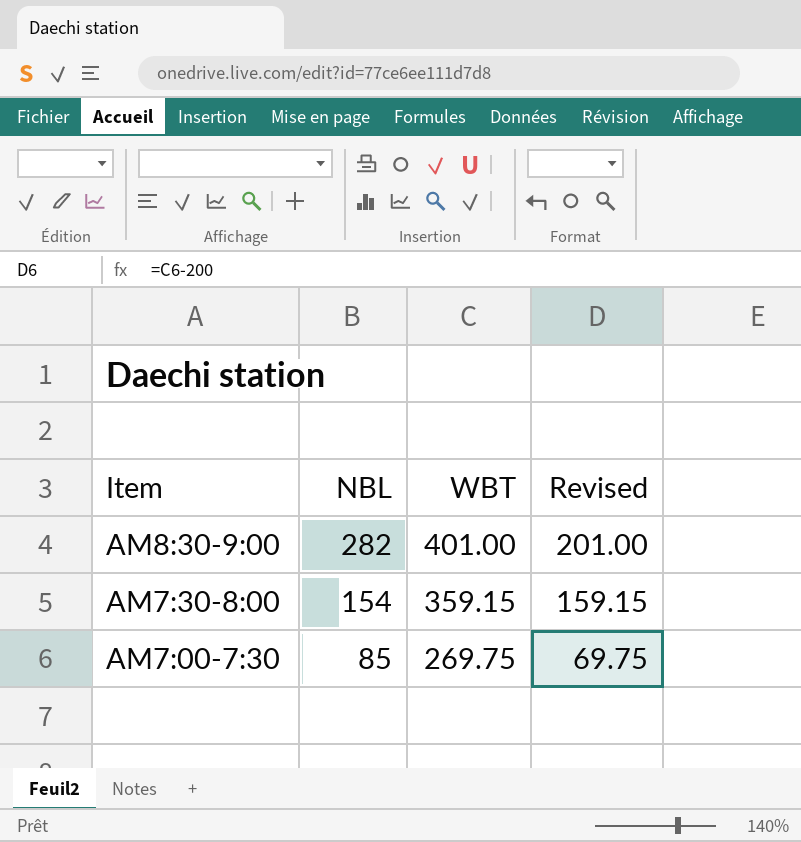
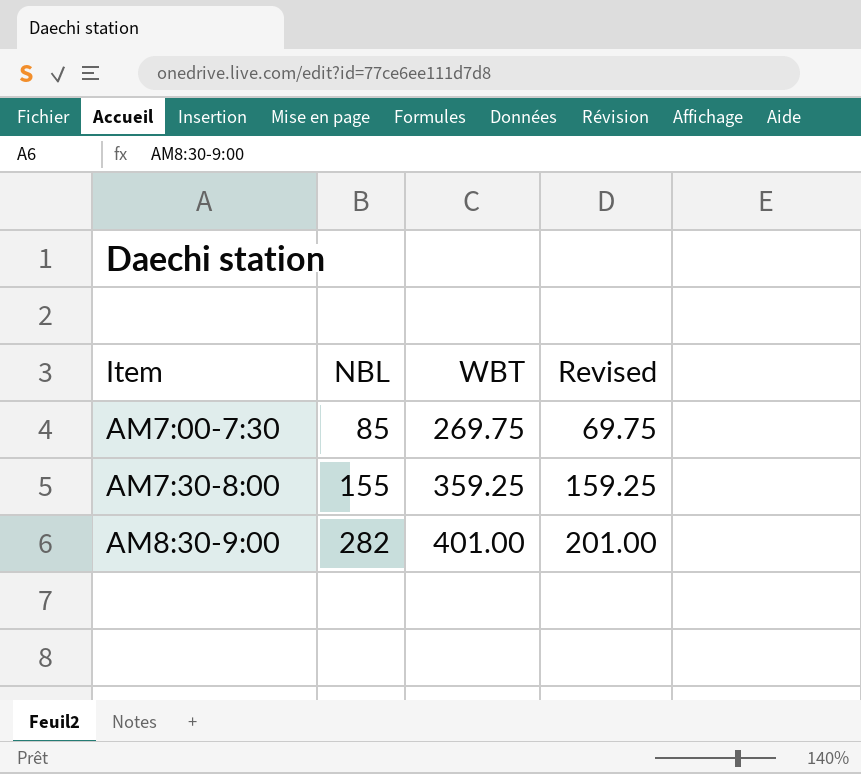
row order: Item descending -> Item ascending
AM7:30-8:00 | NBL: 154 -> 155
AM7:30-8:00 | WBT: 359.15 -> 359.25
AM7:30-8:00 | Revised: 159.15 -> 159.25

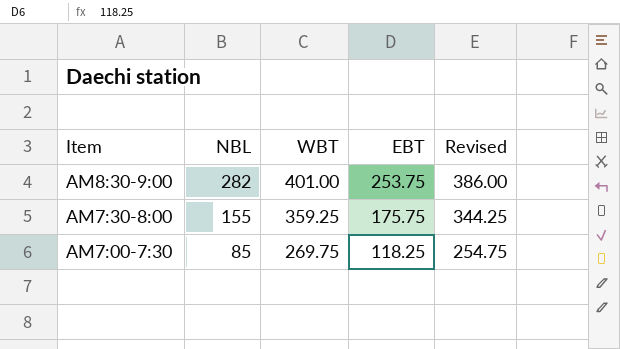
row order: Item ascending -> Item descending
column EBT | position: none -> 4
column Revised | formula: [WBT] - 200 -> [WBT] - 15

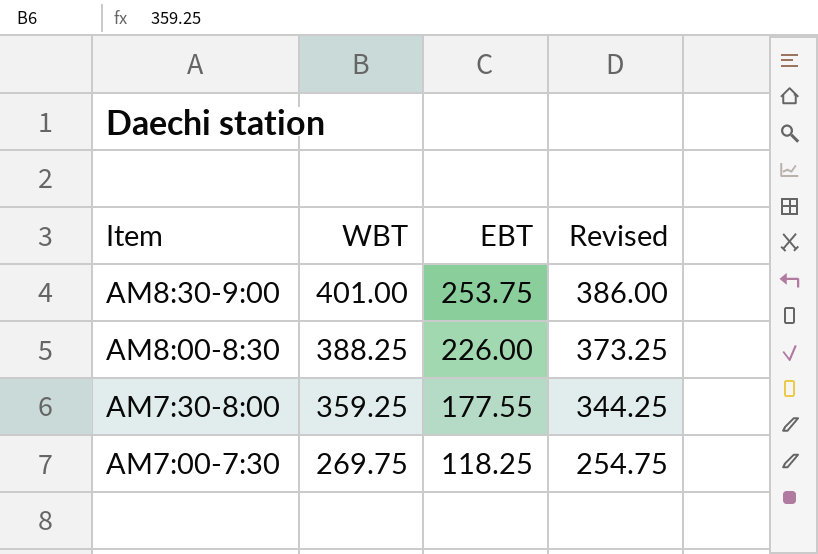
column NBL | position: 2 -> none
row AM8:00-8:30: none -> 388.25 | 226.00 | 373.25
AM7:30-8:00 | EBT: 175.75 -> 177.55

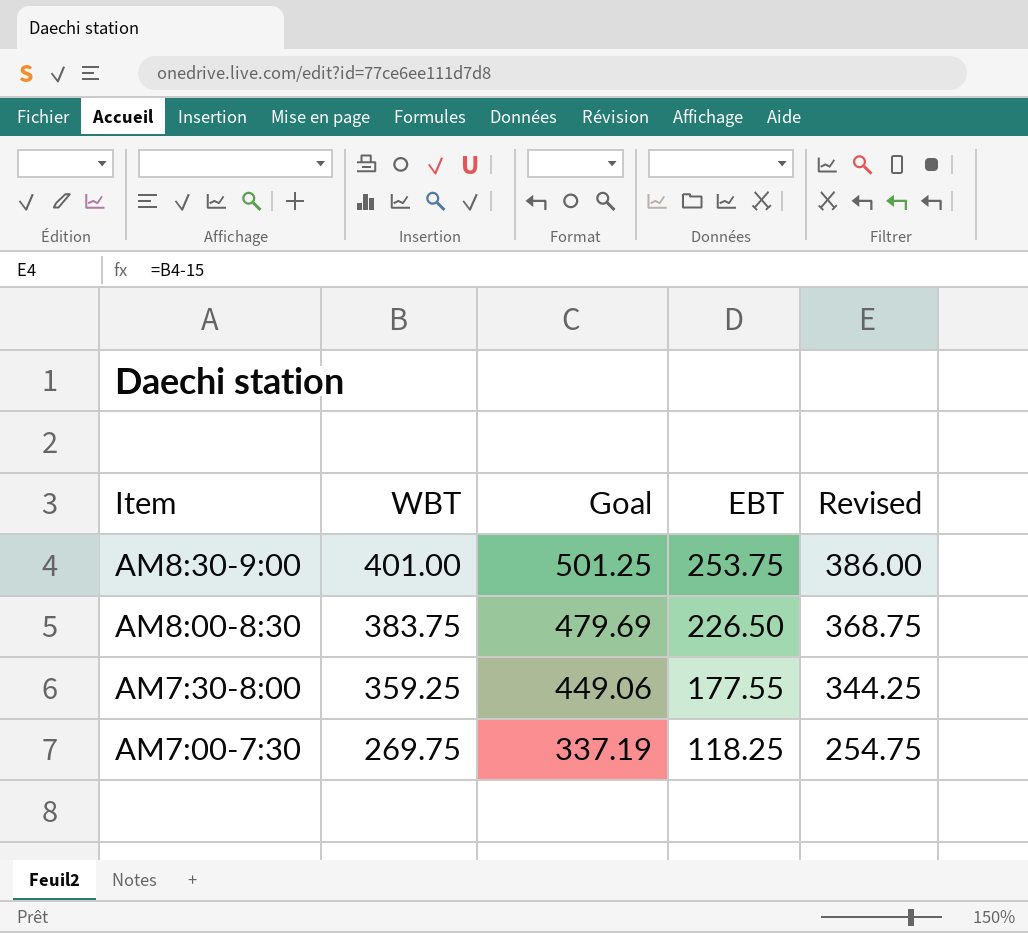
column Goal | formula: none -> [WBT] * 1.25
AM8:00-8:30 | WBT: 388.25 -> 383.75
AM8:00-8:30 | EBT: 226.00 -> 226.50
AM8:00-8:30 | Revised: 373.25 -> 368.75

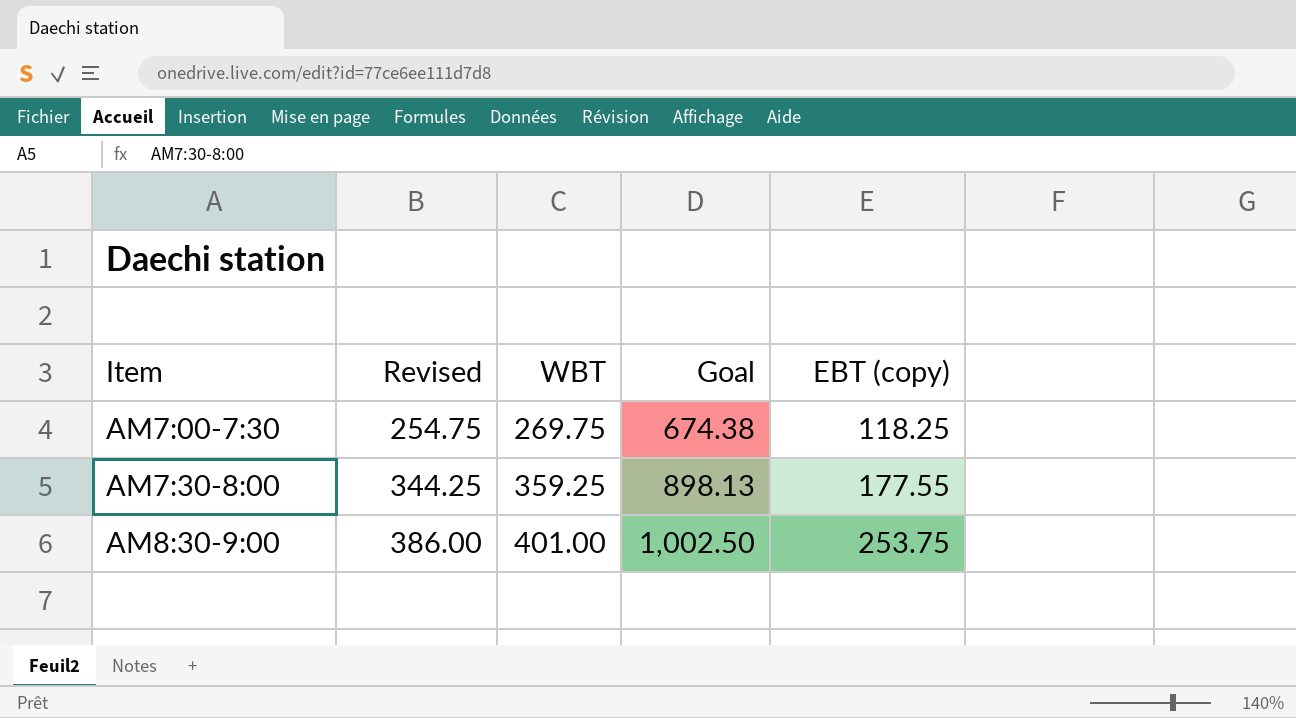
row order: Item descending -> Item ascending
column Revised | position: 5 -> 2
column Goal | formula: [WBT] * 1.25 -> [WBT] * 2.5
column name: EBT -> EBT (copy)
row AM8:00-8:30: 383.75 | 479.69 | 226.50 | 368.75 -> none

